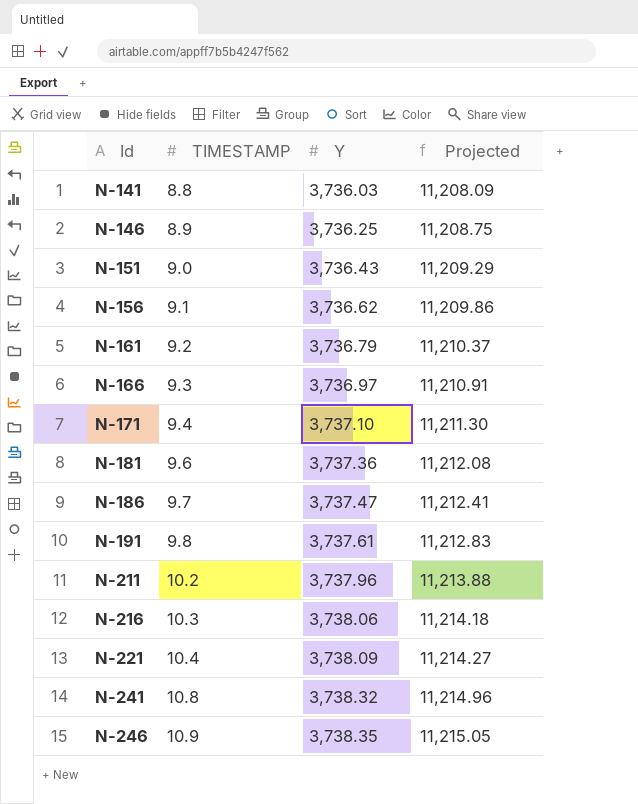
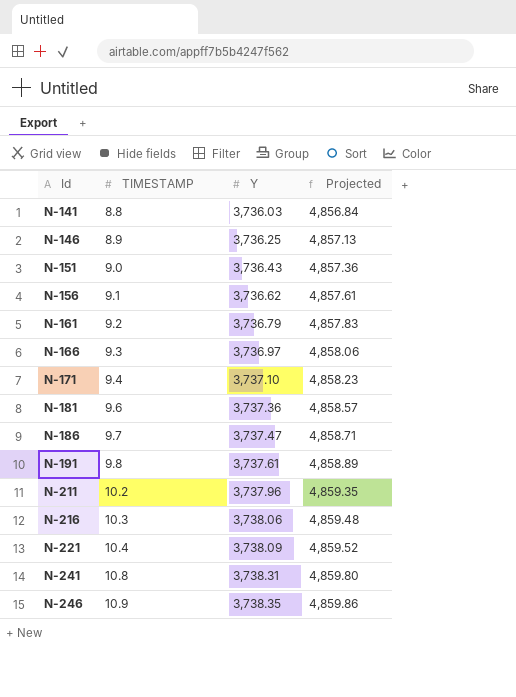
column Projected | formula: [Y] * 3 -> [Y] * 1.3
N-241 | Y: 3,738.32 -> 3,738.31

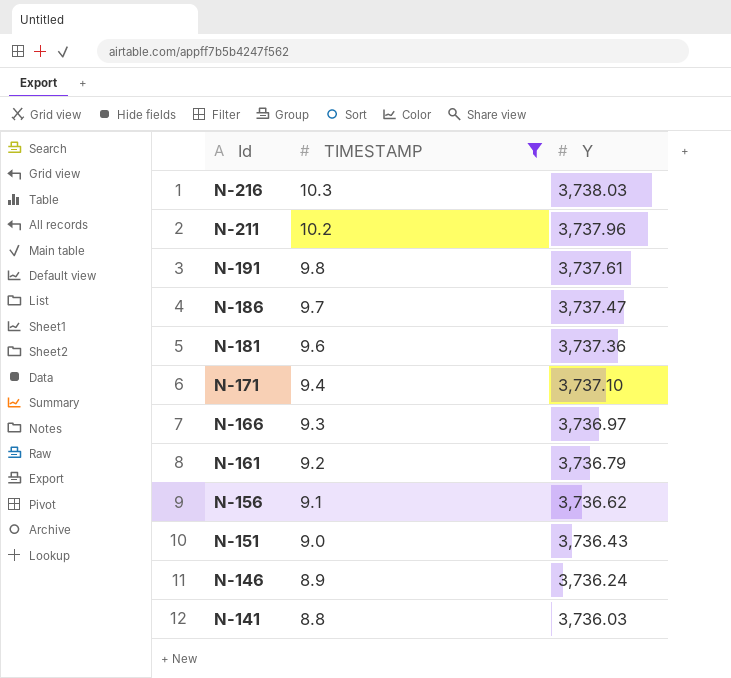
filter: none -> TIMESTAMP <= 10.3
row order: Id ascending -> Id descending
column Projected | formula: [Y] * 1.3 -> none
N-216 | Y: 3,738.06 -> 3,738.03
N-146 | Y: 3,736.25 -> 3,736.24

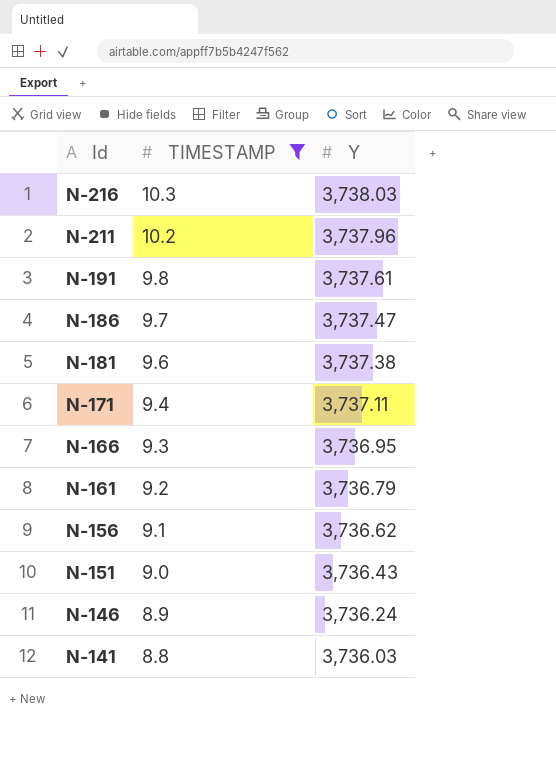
N-181 | Y: 3,737.36 -> 3,737.38
N-171 | Y: 3,737.10 -> 3,737.11
N-166 | Y: 3,736.97 -> 3,736.95

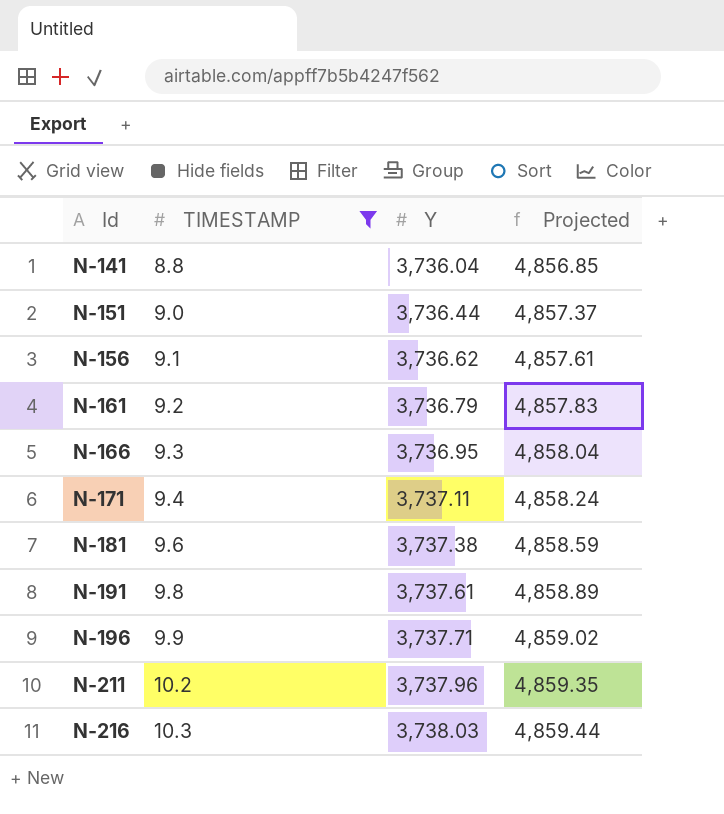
row order: Id descending -> Id ascending
column Projected | formula: none -> [Y] * 1.3
row N-186: 9.7 | 3,737.47 -> none
row N-146: 8.9 | 3,736.24 -> none
N-141 | Y: 3,736.03 -> 3,736.04
N-151 | Y: 3,736.43 -> 3,736.44
row N-196: none -> 9.9 | 3,737.71 | 4,859.02

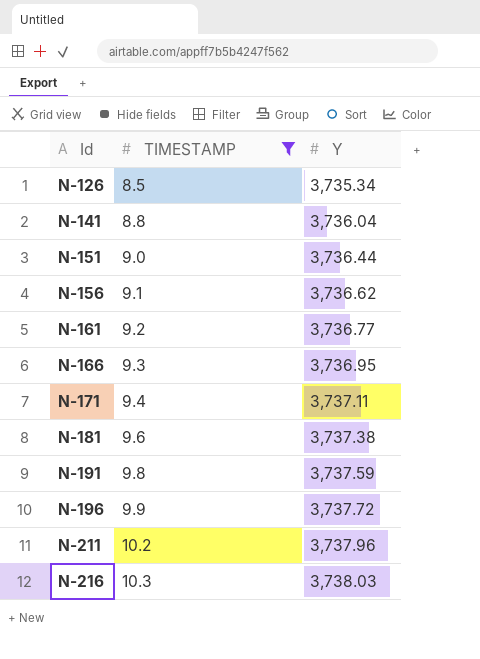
column Projected | formula: [Y] * 1.3 -> none
row N-126: none -> 8.5 | 3,735.34
N-161 | Y: 3,736.79 -> 3,736.77
N-191 | Y: 3,737.61 -> 3,737.59
N-196 | Y: 3,737.71 -> 3,737.72

